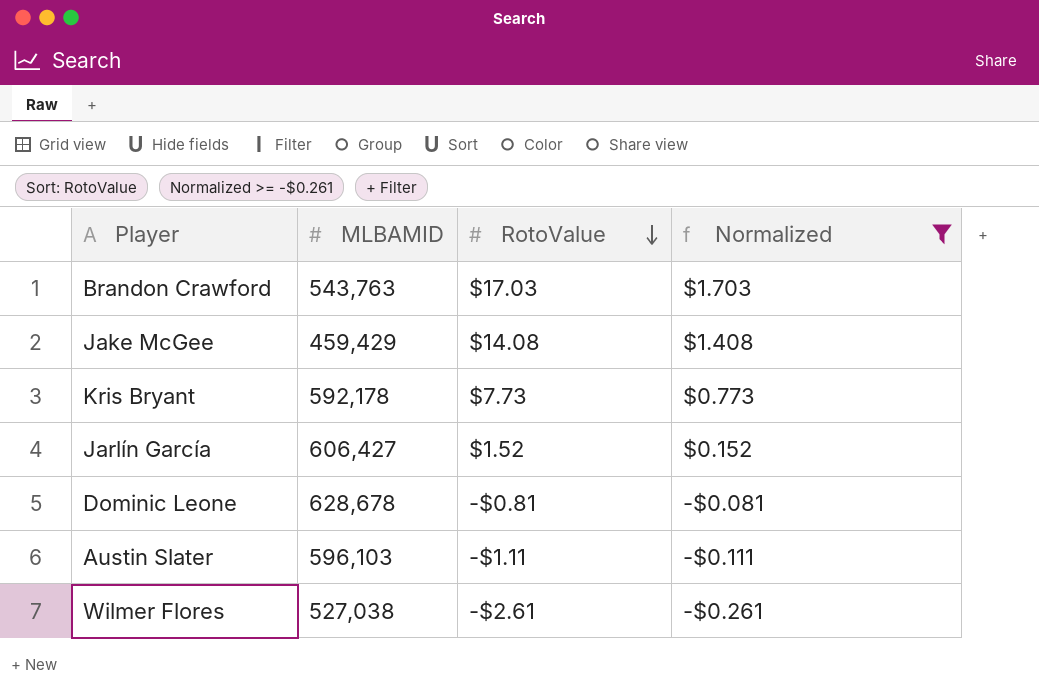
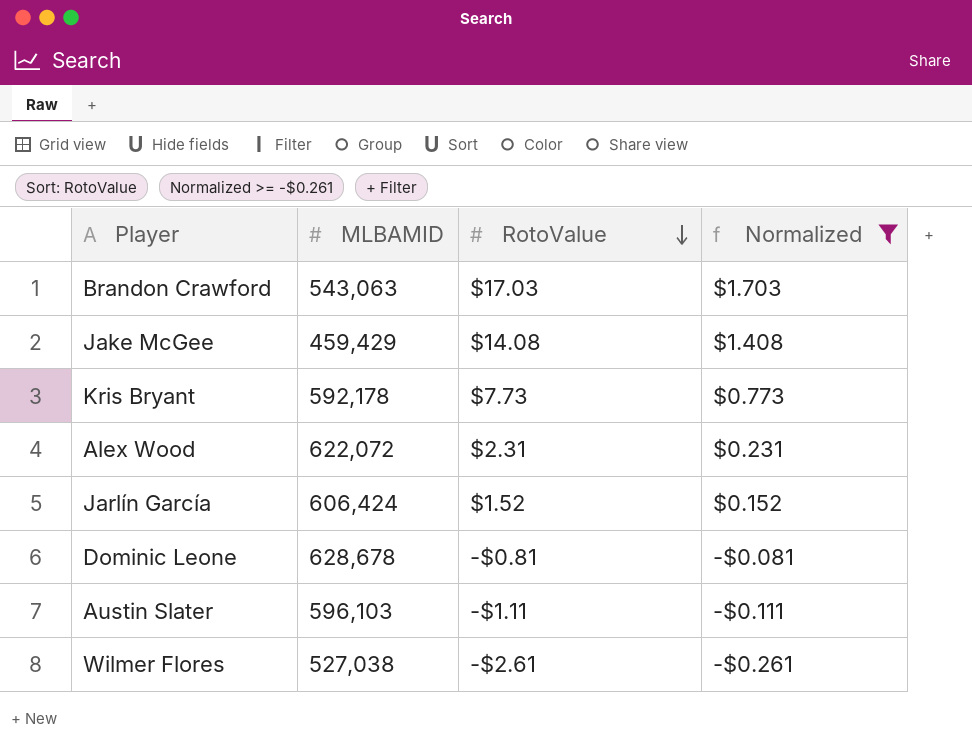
Brandon Crawford | MLBAMID: 543,763 -> 543,063
row Alex Wood: none -> 622,072 | $2.31 | $0.231
Jarlín García | MLBAMID: 606,427 -> 606,424

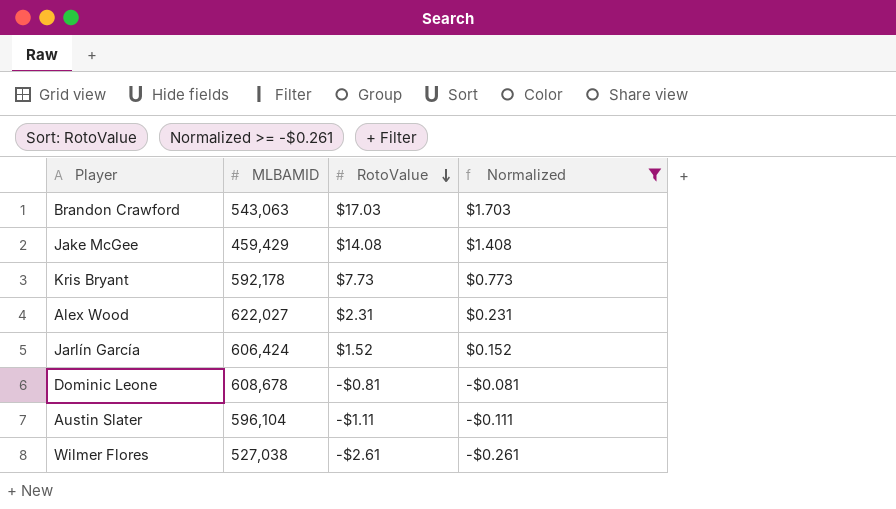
Alex Wood | MLBAMID: 622,072 -> 622,027
Dominic Leone | MLBAMID: 628,678 -> 608,678
Austin Slater | MLBAMID: 596,103 -> 596,104

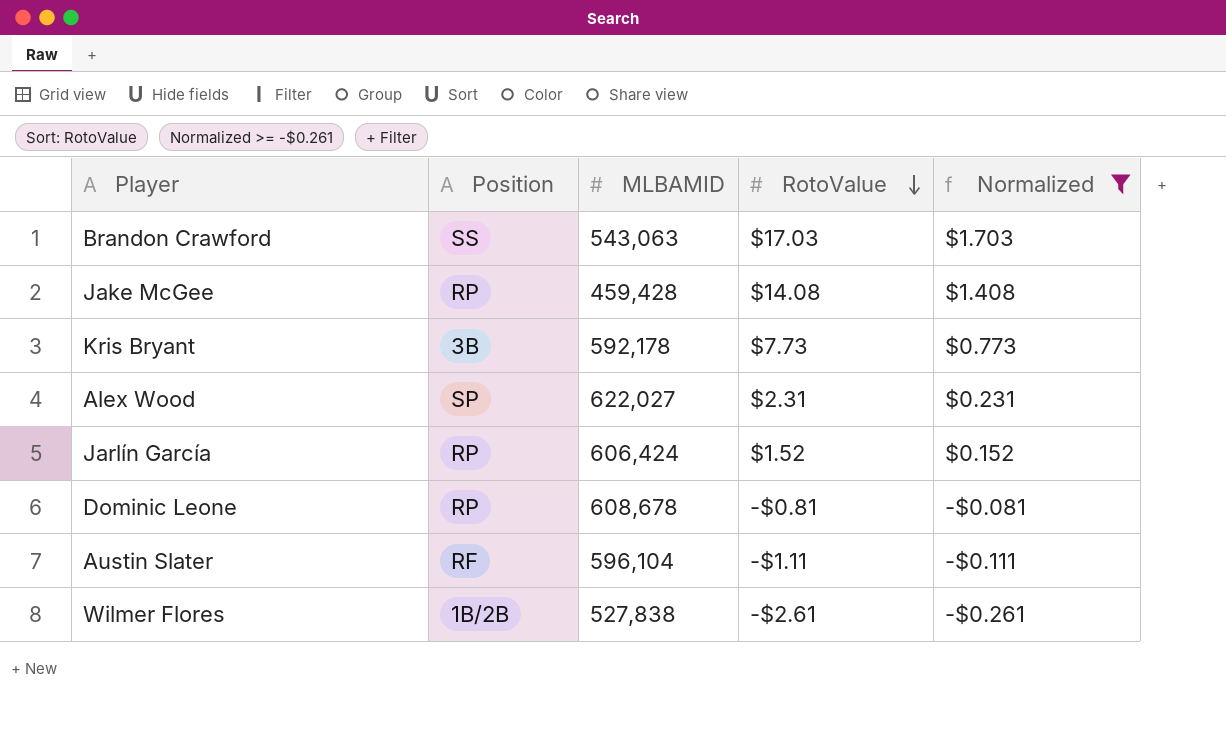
column Position | position: none -> 2
Jake McGee | MLBAMID: 459,429 -> 459,428
Wilmer Flores | MLBAMID: 527,038 -> 527,838

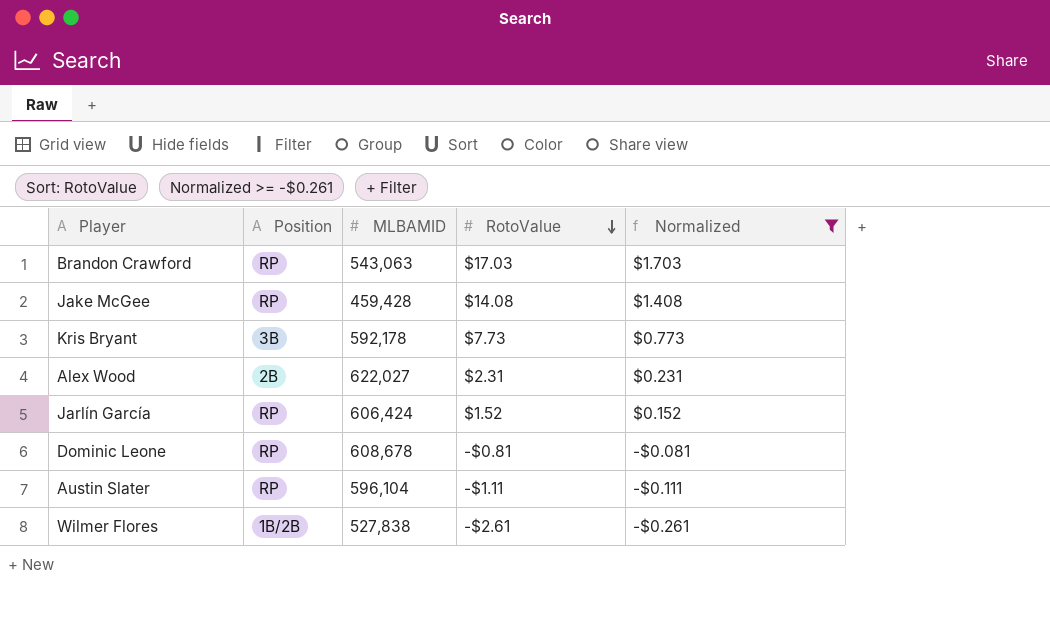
Brandon Crawford | Position: SS -> RP
Alex Wood | Position: SP -> 2B
Austin Slater | Position: RF -> RP

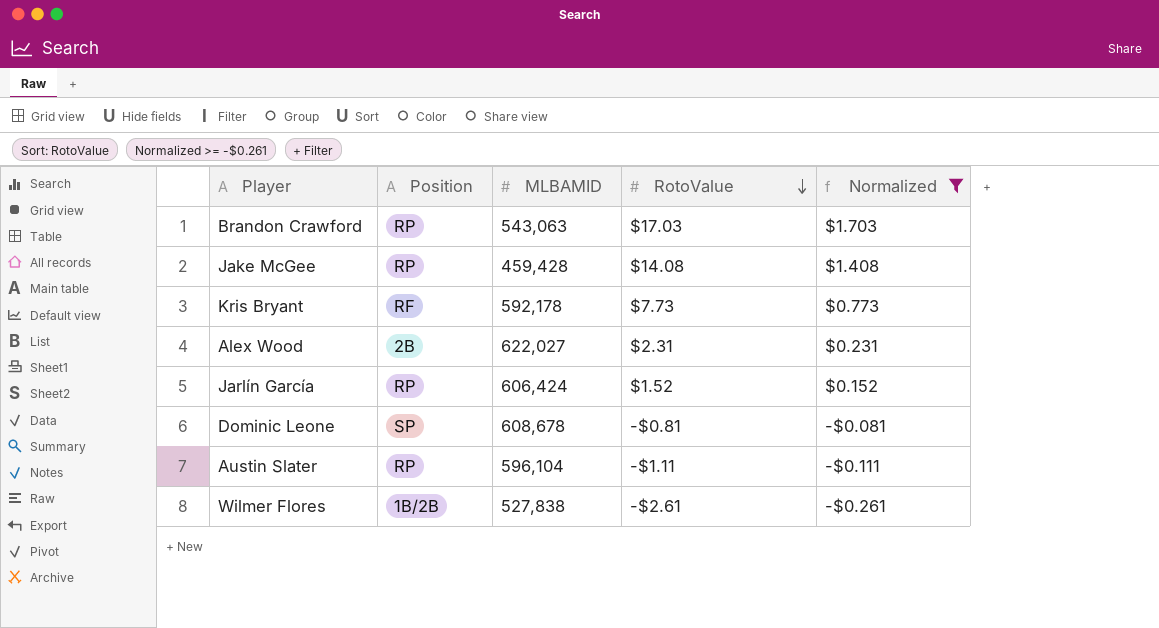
Kris Bryant | Position: 3B -> RF
Dominic Leone | Position: RP -> SP

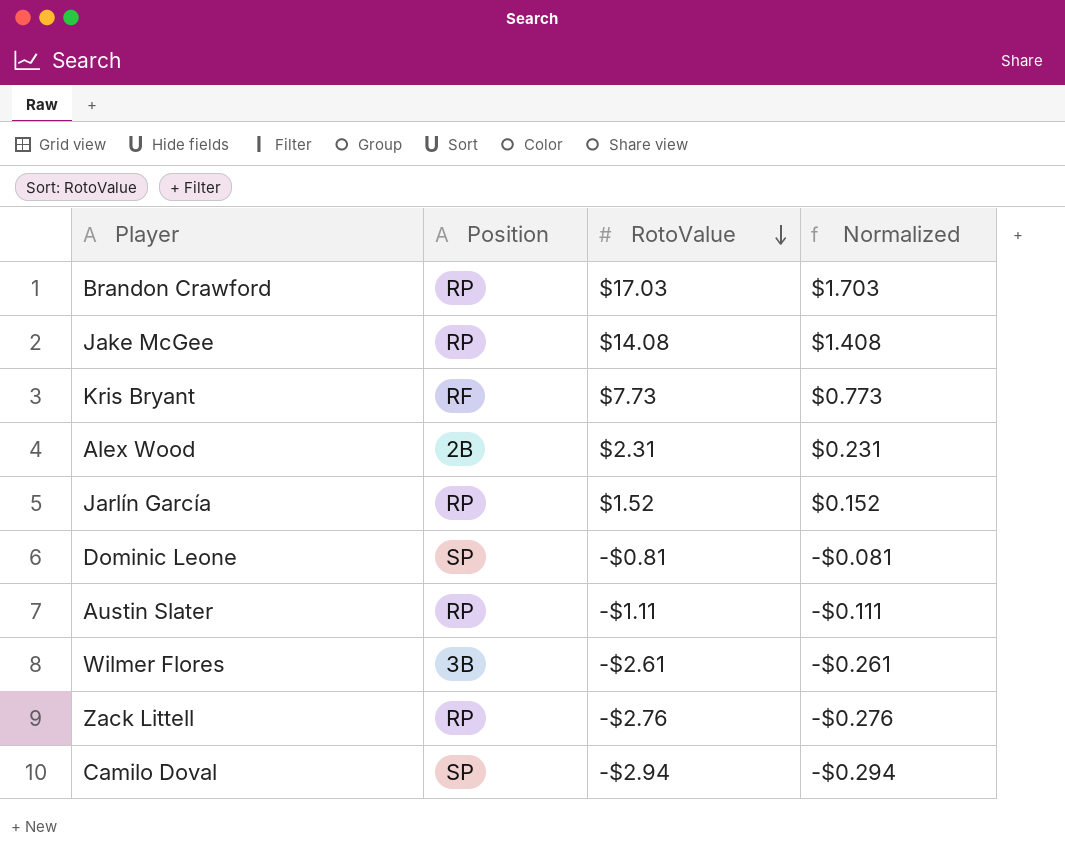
filter: Normalized >= -$0.261 -> none
column MLBAMID | position: 3 -> none
Wilmer Flores | Position: 1B/2B -> 3B

